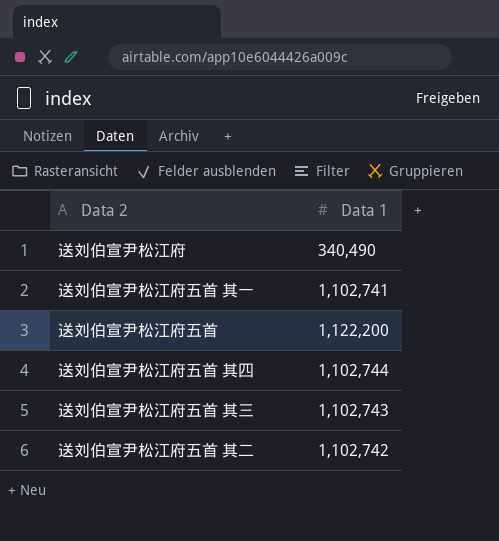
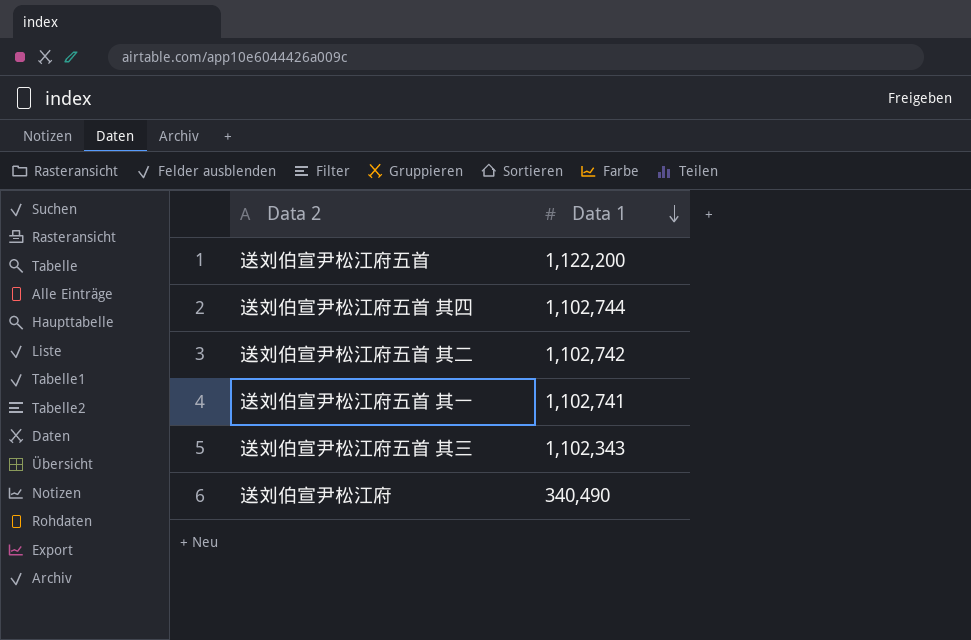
row order: none -> Data 1 descending
送刘伯宣尹松江府五首 其三 | Data 1: 1,102,743 -> 1,102,343

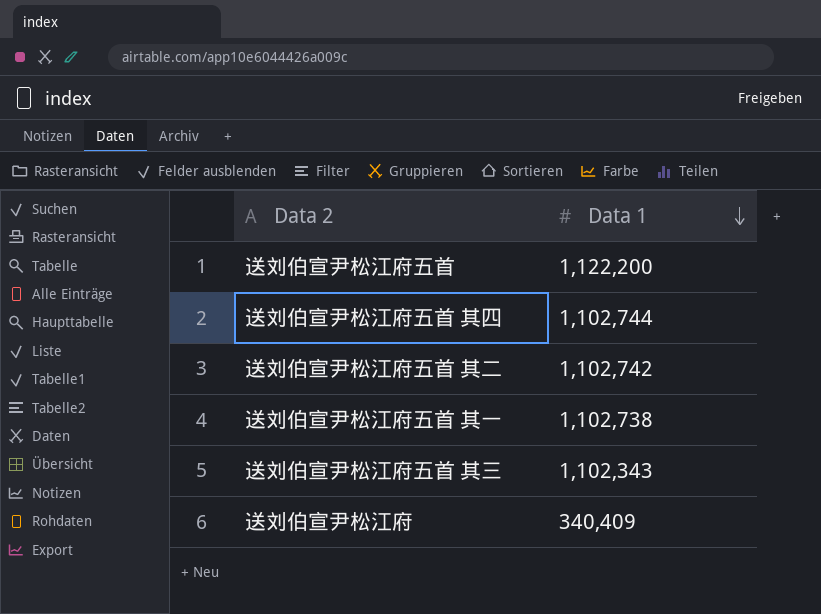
送刘伯宣尹松江府五首 其一 | Data 1: 1,102,741 -> 1,102,738
送刘伯宣尹松江府 | Data 1: 340,490 -> 340,409

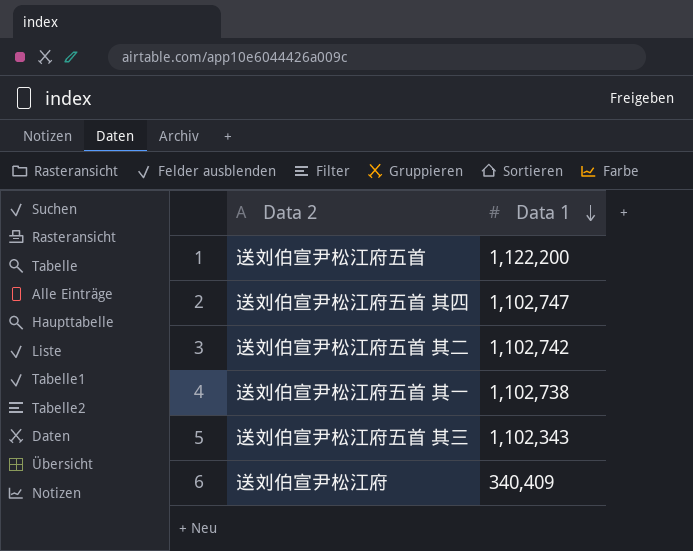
送刘伯宣尹松江府五首 其四 | Data 1: 1,102,744 -> 1,102,747

